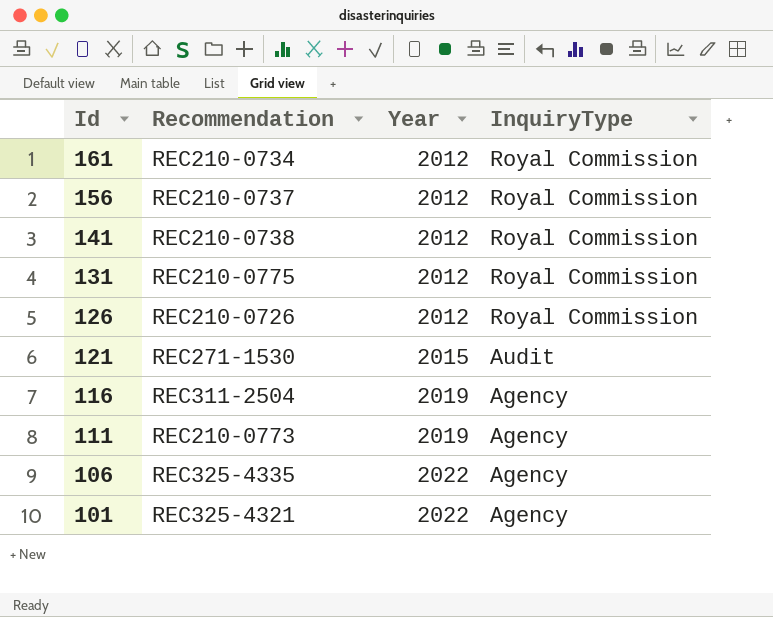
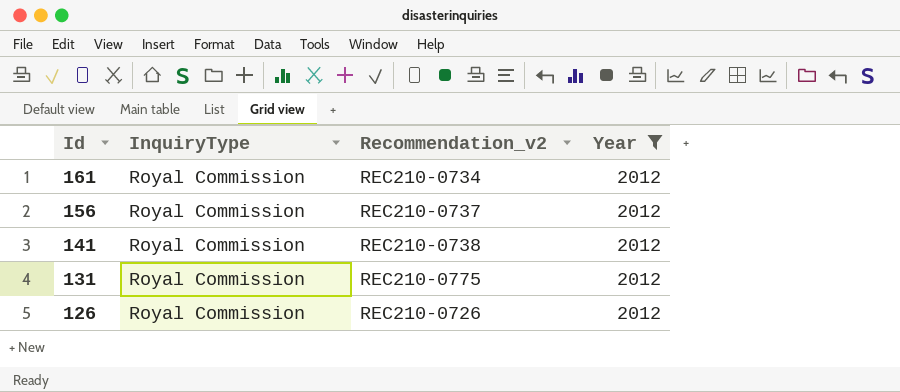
filter: none -> Year = 2012
column InquiryType | position: 4 -> 2
column name: Recommendation -> Recommendation_v2

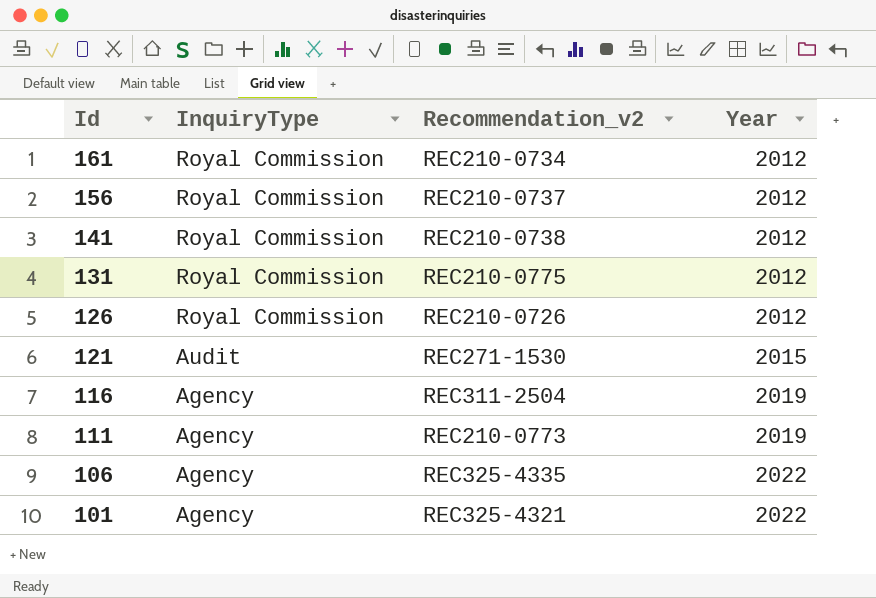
filter: Year = 2012 -> none

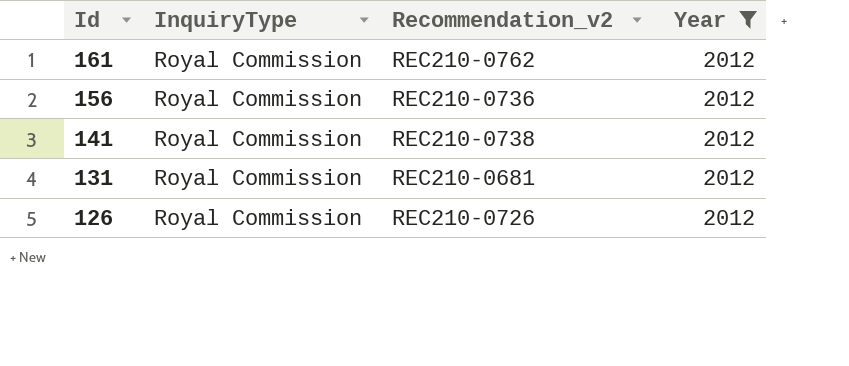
filter: none -> Year = 2012
161 | Recommendation_v2: REC210-0734 -> REC210-0762
156 | Recommendation_v2: REC210-0737 -> REC210-0736
131 | Recommendation_v2: REC210-0775 -> REC210-0681

